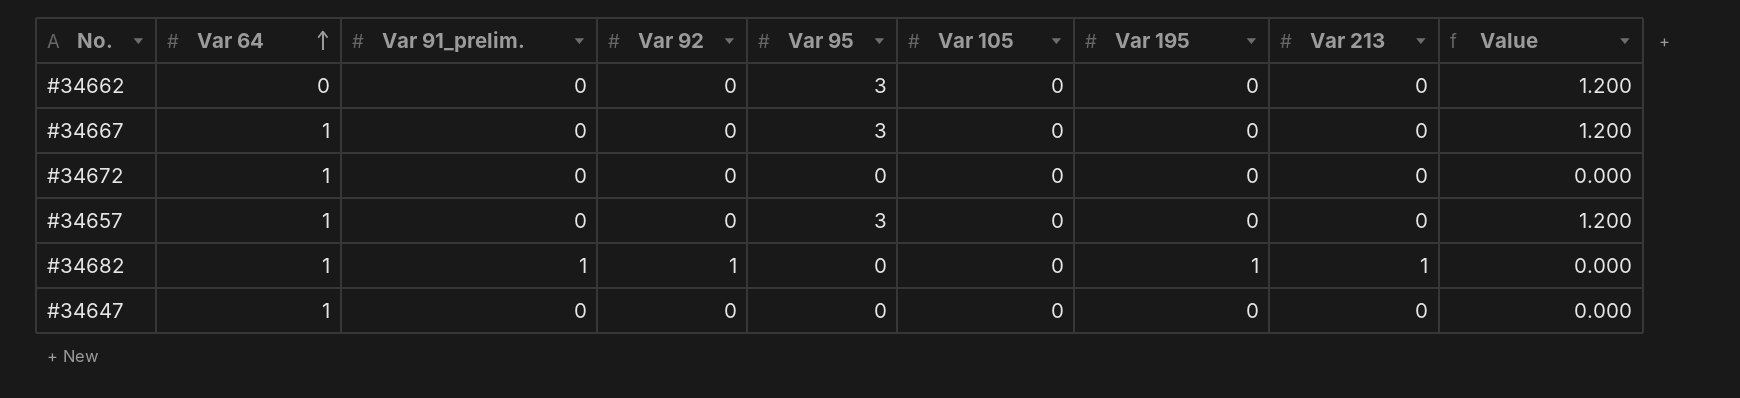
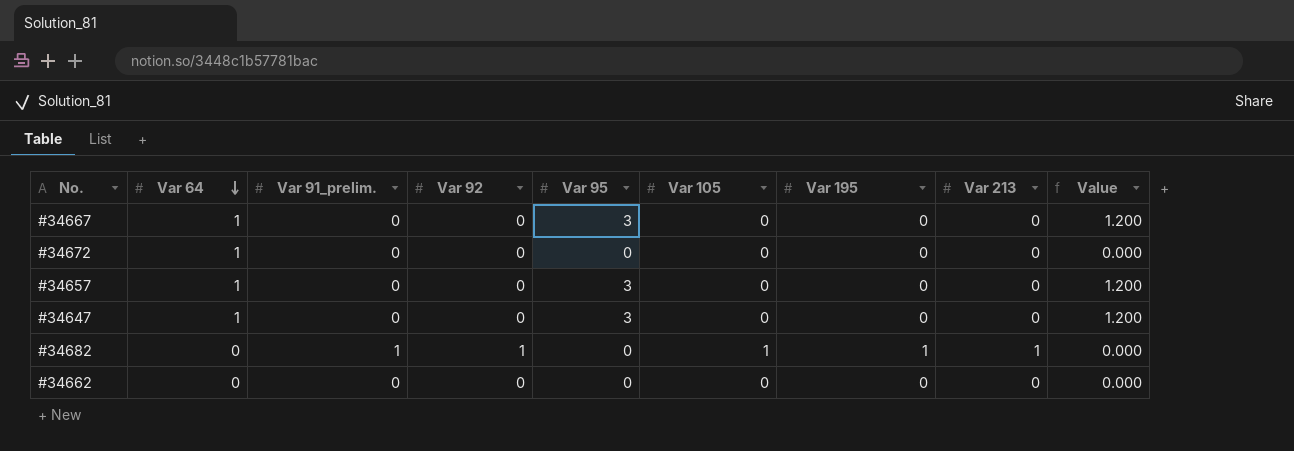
row order: Var 64 ascending -> Var 64 descending
#34647 | Var 95: 0 -> 3
#34647 | Value: 0.000 -> 1.200
#34682 | Var 64: 1 -> 0
#34682 | Var 105: 0 -> 1
#34662 | Var 95: 3 -> 0
#34662 | Value: 1.200 -> 0.000

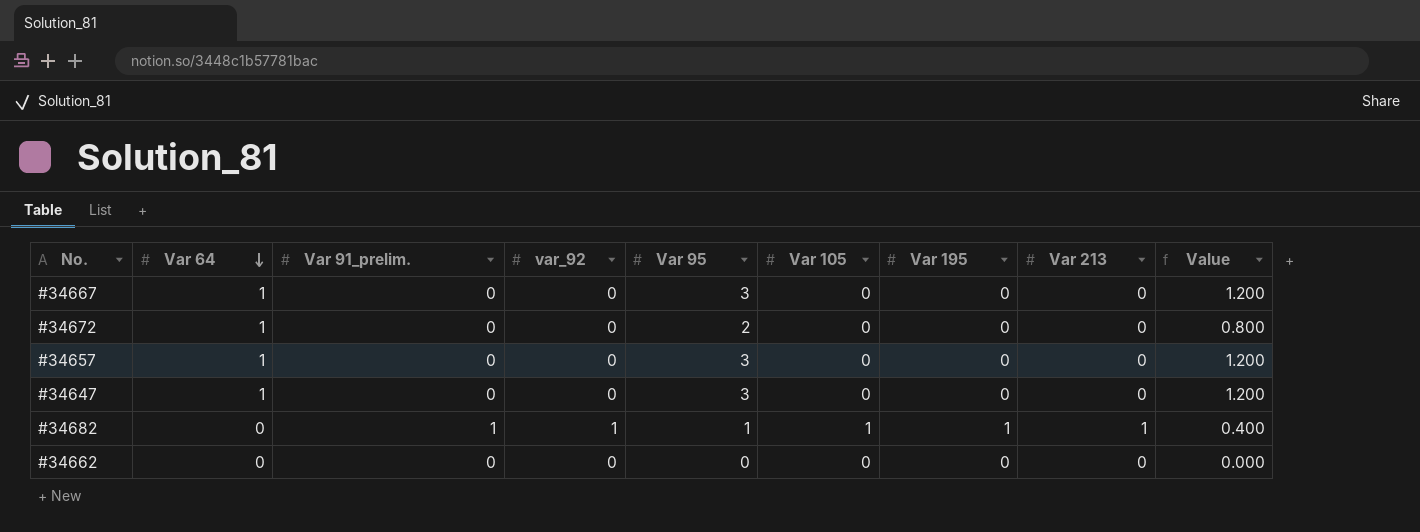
column name: Var 92 -> var_92
#34672 | Var 95: 0 -> 2
#34672 | Value: 0.000 -> 0.800
#34682 | Var 95: 0 -> 1
#34682 | Value: 0.000 -> 0.400

